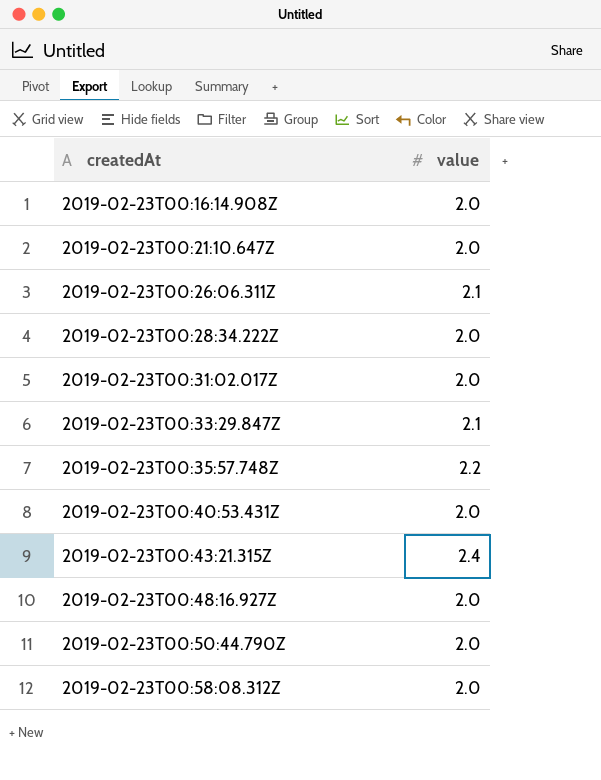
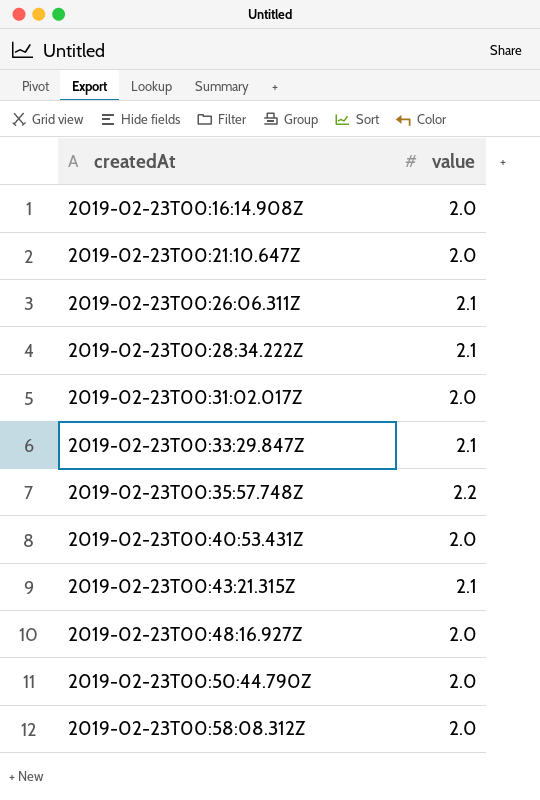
2019-02-23T00:28:34.222Z | value: 2.0 -> 2.1
2019-02-23T00:43:21.315Z | value: 2.4 -> 2.1

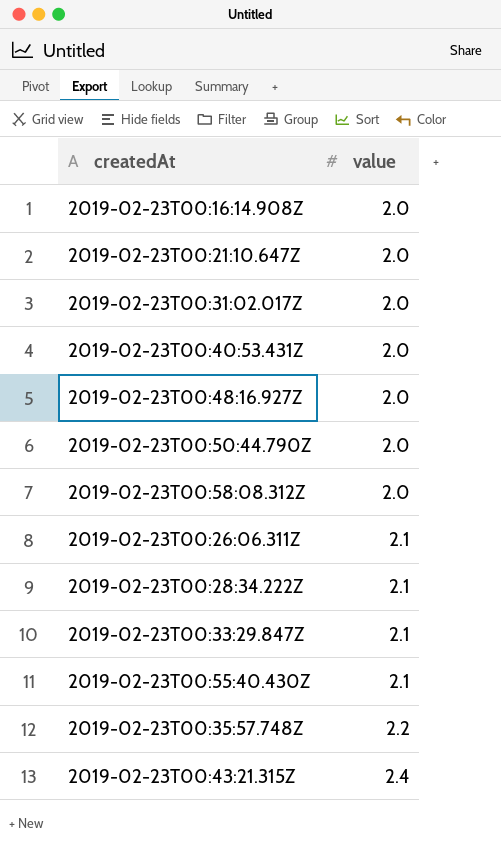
row order: createdAt ascending -> value ascending
row 2019-02-23T00:55:40.430Z: none -> 2.1
2019-02-23T00:43:21.315Z | value: 2.1 -> 2.4

